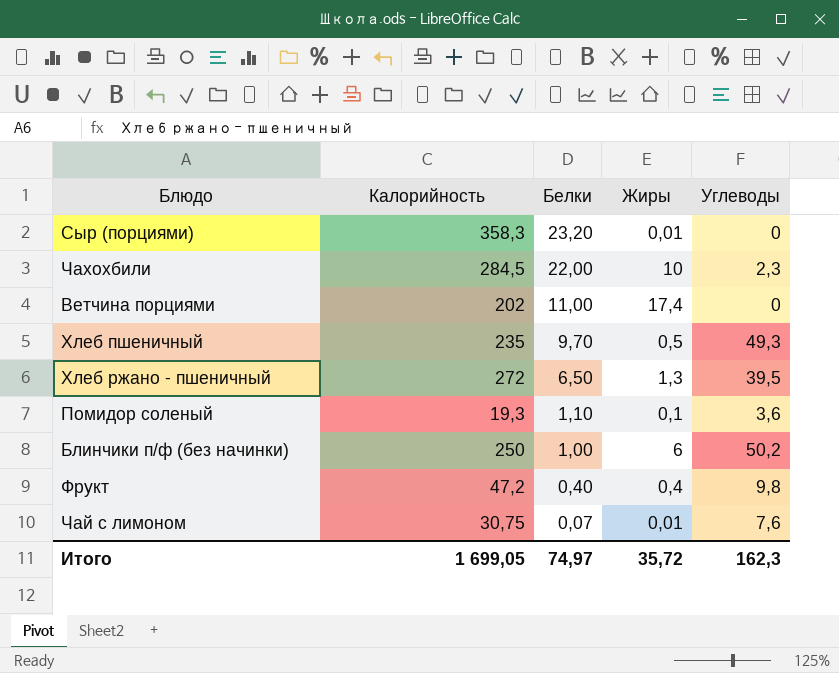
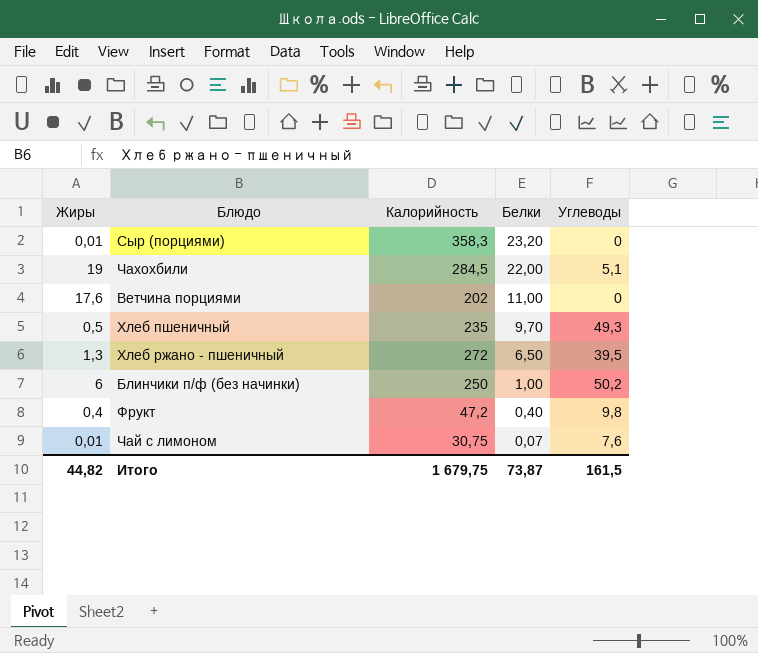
column Жиры | position: 4 -> 1
row Помидор соленый: 19,3 | 1,10 | 0,1 | 3,6 -> none
Чахохбили | Жиры: 10 -> 19
Чахохбили | Углеводы: 2,3 -> 5,1
Ветчина порциями | Жиры: 17,4 -> 17,6
Итого | Жиры: 35,72 -> 44,82
Итого | Калорийность: 1 699,05 -> 1 679,75
Итого | Белки: 74,97 -> 73,87
Итого | Углеводы: 162,3 -> 161,5

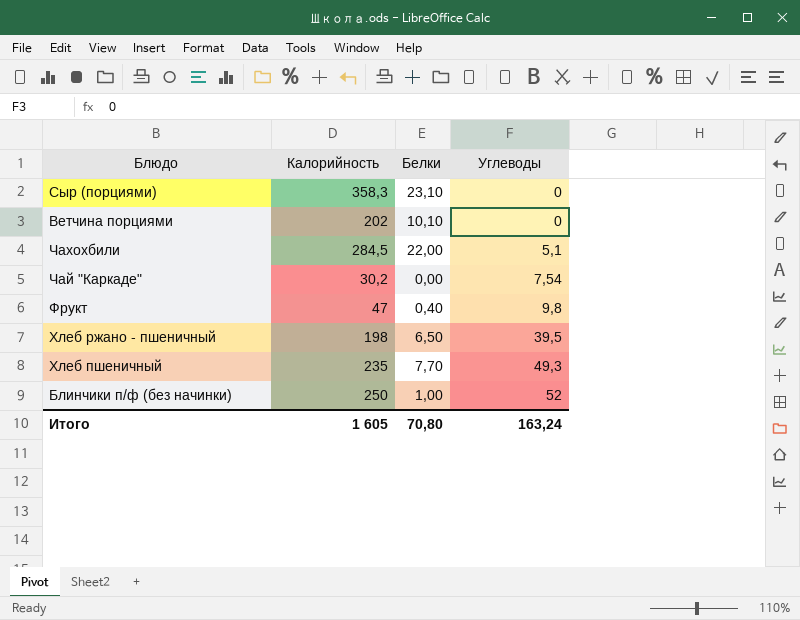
row order: Белки descending -> Углеводы ascending
column Жиры | position: 1 -> none
row Чай с лимоном: 0,01 | 30,75 | 0,07 | 7,6 -> none
Сыр (порциями) | Белки: 23,20 -> 23,10
Ветчина порциями | Белки: 11,00 -> 10,10
row Чай "Каркаде": none -> 30,2 | 0,00 | 7,54
Фрукт | Калорийность: 47,2 -> 47
Хлеб ржано - пшеничный | Калорийность: 272 -> 198
Хлеб пшеничный | Белки: 9,70 -> 7,70
Блинчики п/ф (без начинки) | Углеводы: 50,2 -> 52
Итого | Калорийность: 1 679,75 -> 1 605
Итого | Белки: 73,87 -> 70,80
Итого | Углеводы: 161,5 -> 163,24

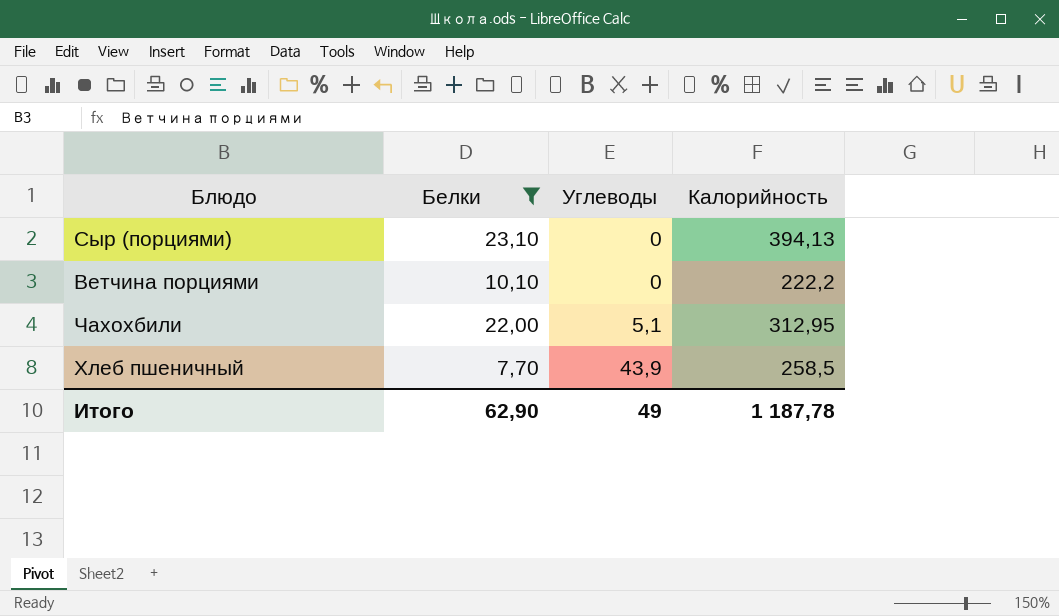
filter: none -> Белки >= 7,70
column Калорийность | position: 2 -> 4
Сыр (порциями) | Калорийность: 358,3 -> 394,13
Ветчина порциями | Калорийность: 202 -> 222,2
Чахохбили | Калорийность: 284,5 -> 312,95
Хлеб пшеничный | Углеводы: 49,3 -> 43,9
Хлеб пшеничный | Калорийность: 235 -> 258,5
Итого | Белки: 70,80 -> 62,90
Итого | Углеводы: 163,24 -> 49
Итого | Калорийность: 1 605 -> 1 187,78

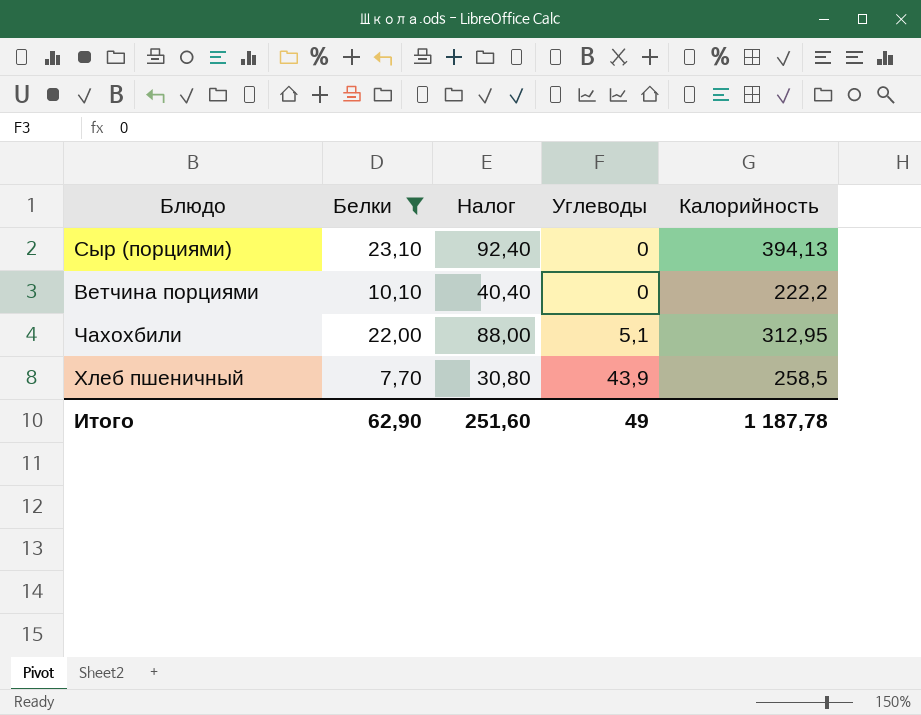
column Налог | formula: none -> [Белки] * 4

